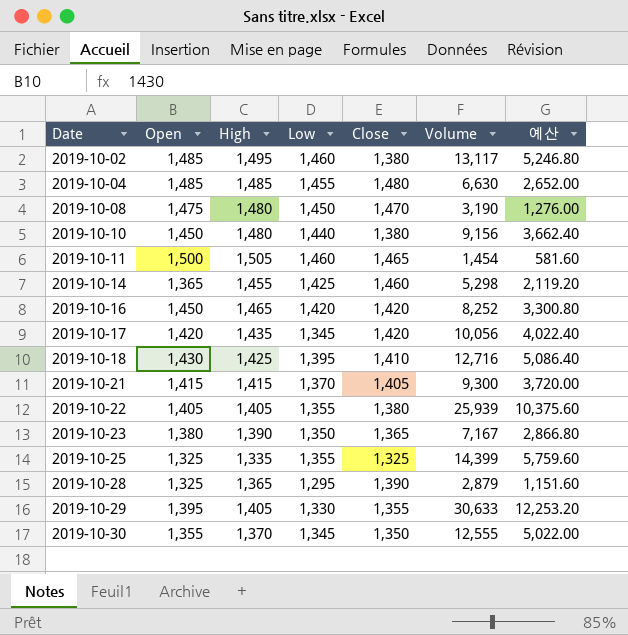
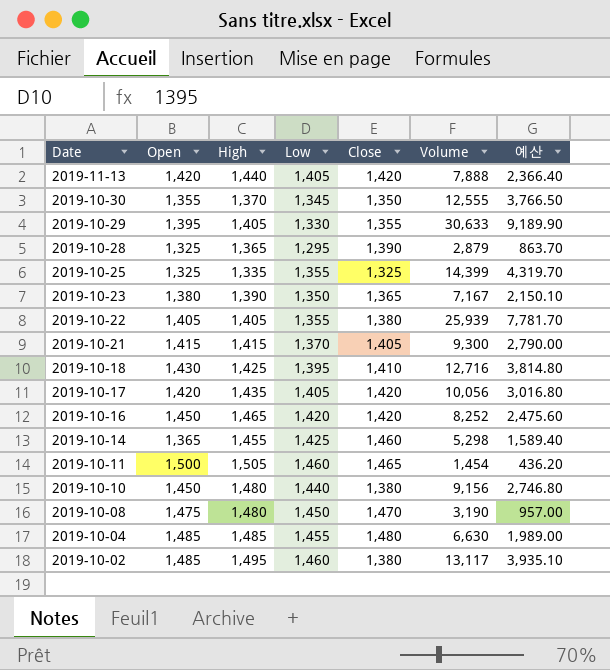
row order: Date ascending -> Date descending
column 예산 | formula: [Volume] * 0.4 -> [Volume] * 0.3
row 2019-11-13: none -> 1,420 | 1,440 | 1,405 | 1,420 | 7,888 | 2,366.40
2019-10-17 | Low: 1,345 -> 1,405

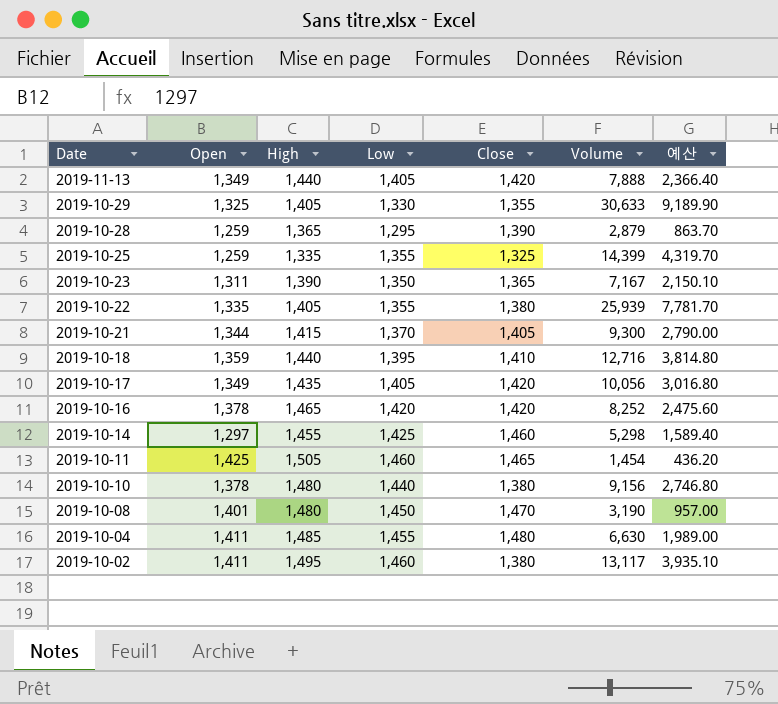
row 2019-10-30: 1,355 | 1,370 | 1,345 | 1,350 | 12,555 | 3,766.50 -> none
2019-11-13 | Open: 1,420 -> 1,349
2019-10-29 | Open: 1,395 -> 1,325
2019-10-28 | Open: 1,325 -> 1,259
2019-10-25 | Open: 1,325 -> 1,259
2019-10-23 | Open: 1,380 -> 1,311
2019-10-22 | Open: 1,405 -> 1,335
2019-10-21 | Open: 1,415 -> 1,344
2019-10-18 | Open: 1,430 -> 1,359
2019-10-18 | High: 1,425 -> 1,440
2019-10-17 | Open: 1,420 -> 1,349
2019-10-16 | Open: 1,450 -> 1,378
2019-10-14 | Open: 1,365 -> 1,297
2019-10-11 | Open: 1,500 -> 1,425
2019-10-10 | Open: 1,450 -> 1,378
2019-10-08 | Open: 1,475 -> 1,401
2019-10-04 | Open: 1,485 -> 1,411
2019-10-02 | Open: 1,485 -> 1,411

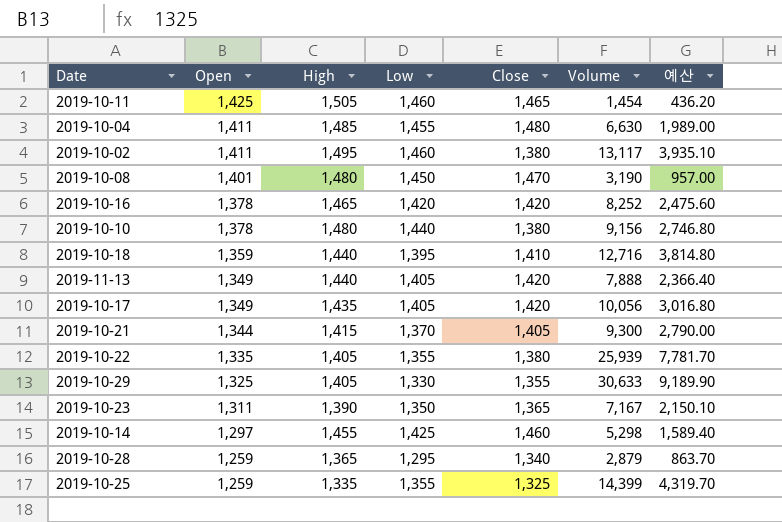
row order: Date descending -> Open descending
2019-10-28 | Close: 1,390 -> 1,340

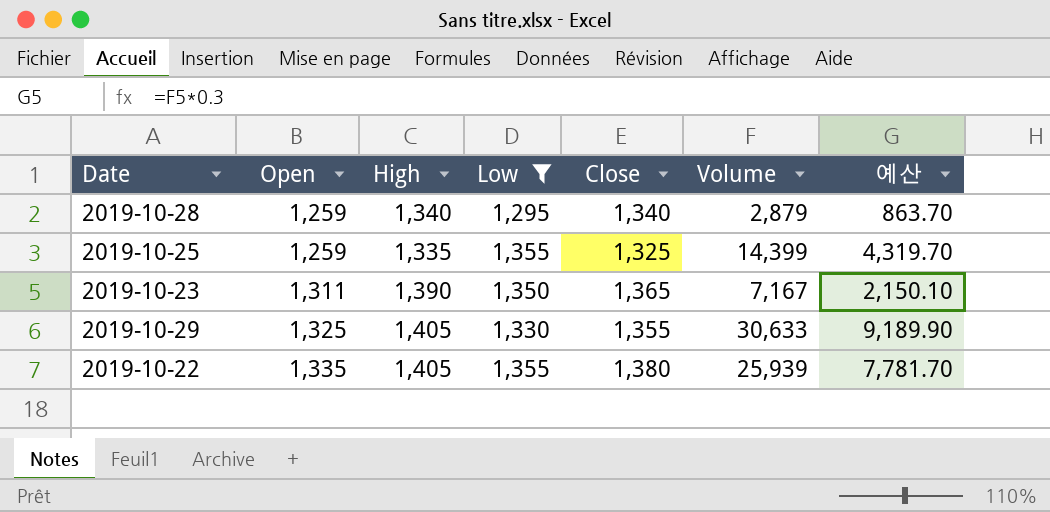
filter: none -> Low <= 1,355
row order: Open descending -> Open ascending
2019-10-28 | High: 1,365 -> 1,340

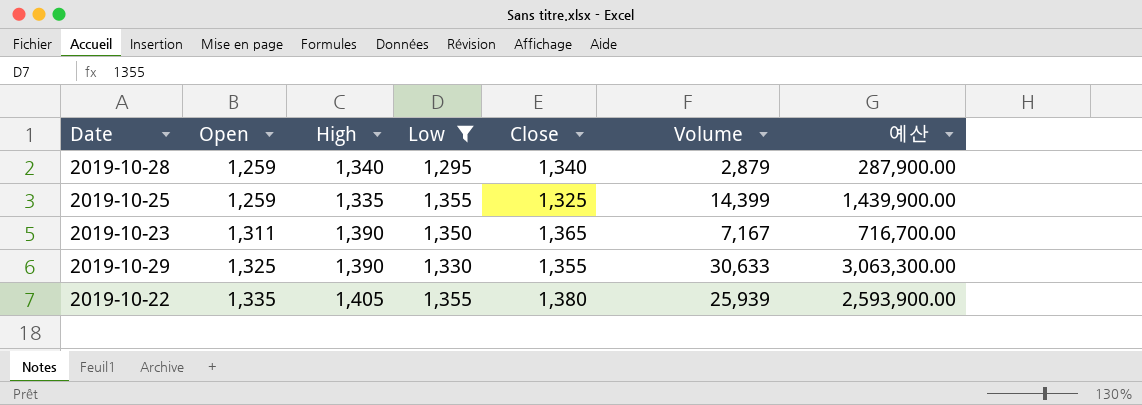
column 예산 | formula: [Volume] * 0.3 -> [Volume] * 100
2019-10-29 | High: 1,405 -> 1,390

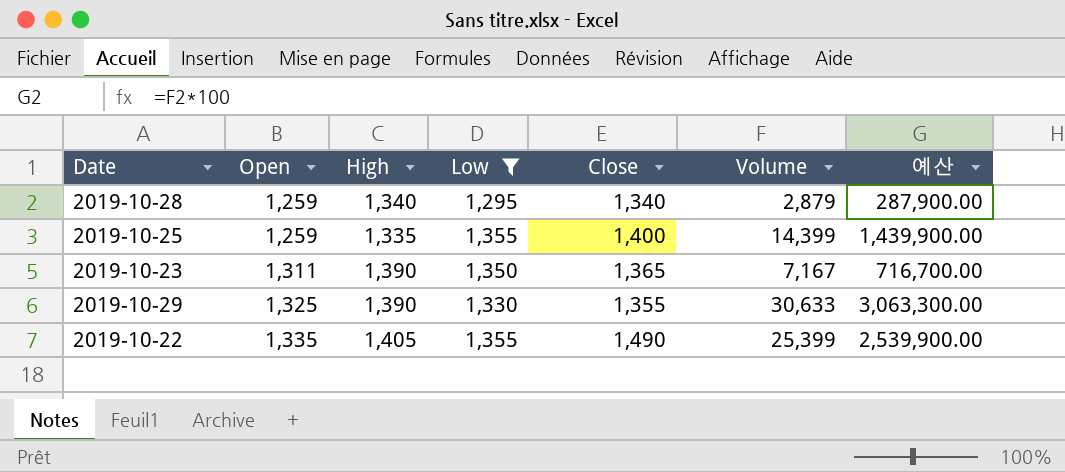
2019-10-25 | Close: 1,325 -> 1,400
2019-10-22 | Close: 1,380 -> 1,490
2019-10-22 | Volume: 25,939 -> 25,399
2019-10-22 | 예산: 2,593,900.00 -> 2,539,900.00

